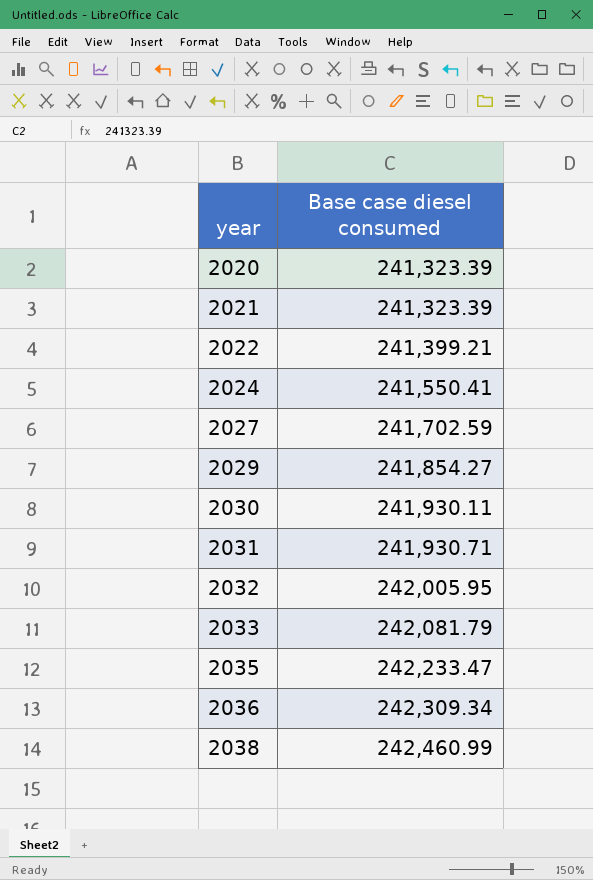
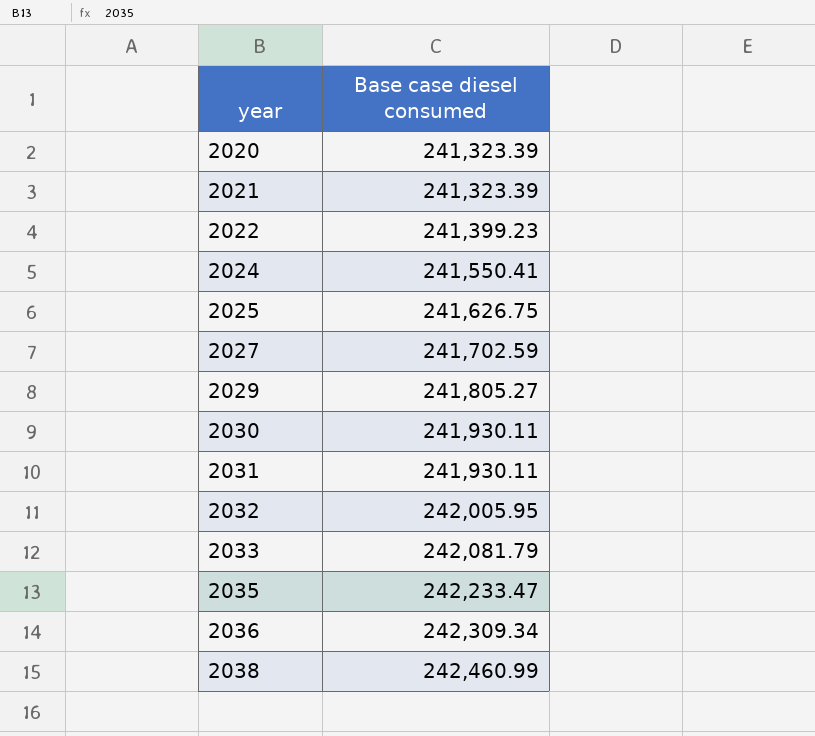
2022 | Base case diesel consumed: 241,399.21 -> 241,399.23
row 2025: none -> 241,626.75
2029 | Base case diesel consumed: 241,854.27 -> 241,805.27
2031 | Base case diesel consumed: 241,930.71 -> 241,930.11

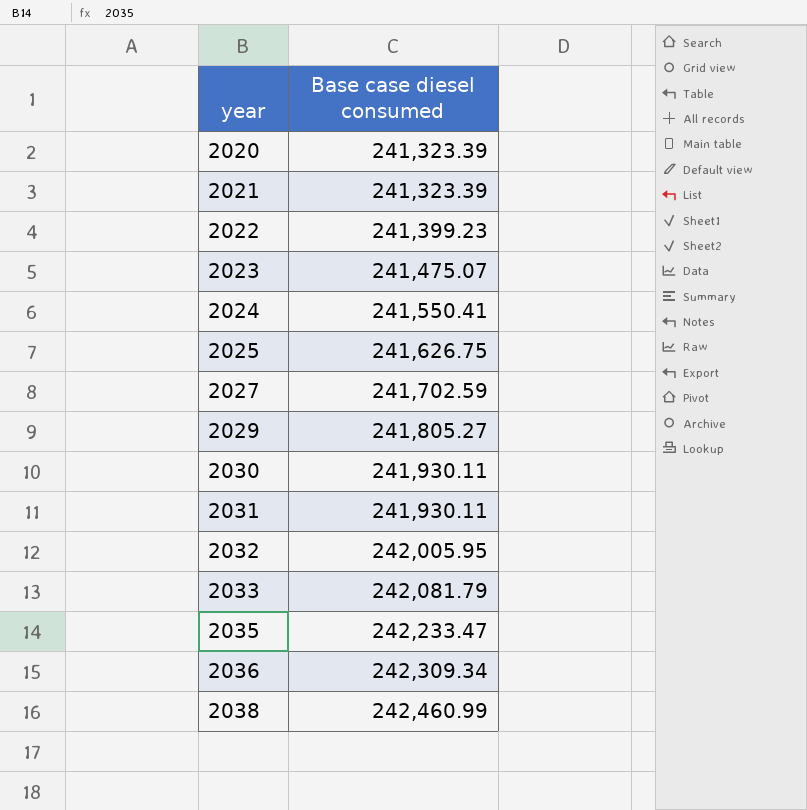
row 2023: none -> 241,475.07

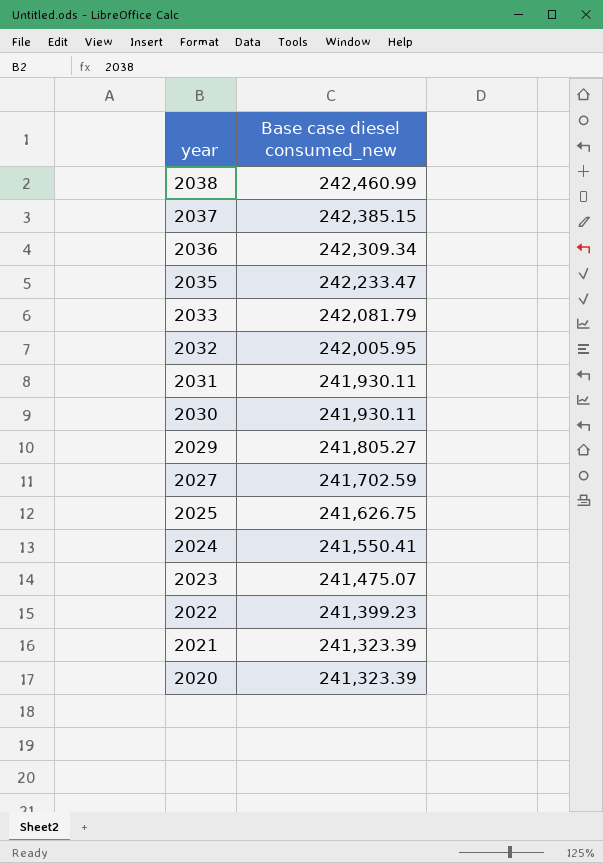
row order: year ascending -> year descending
column name: Base case diesel consumed -> Base case diesel consumed_new
row 2037: none -> 242,385.15

